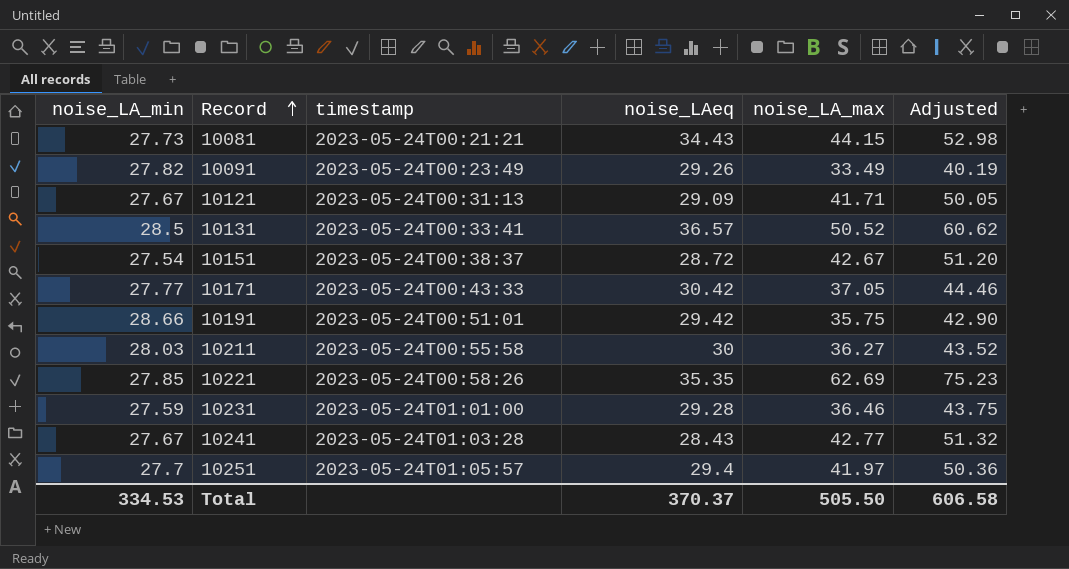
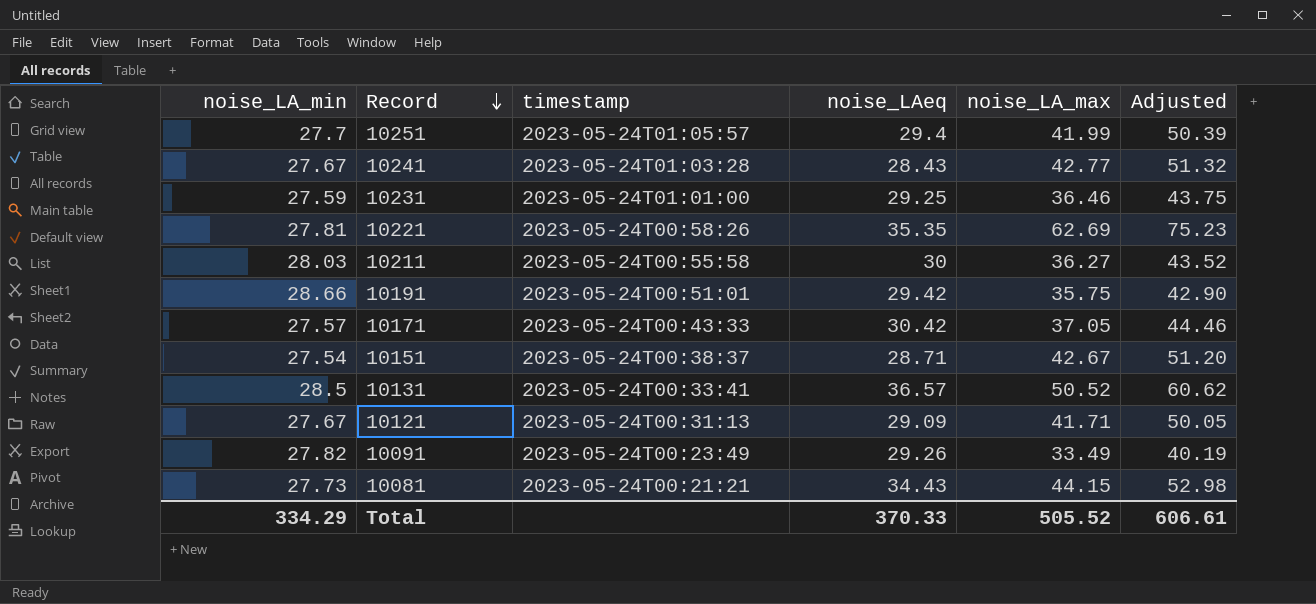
row order: Record ascending -> Record descending
10251 | noise_LA_max: 41.97 -> 41.99
10251 | Adjusted: 50.36 -> 50.39
10231 | noise_LAeq: 29.28 -> 29.25
10221 | noise_LA_min: 27.85 -> 27.81
10171 | noise_LA_min: 27.77 -> 27.57
10151 | noise_LAeq: 28.72 -> 28.71
Total | noise_LA_min: 334.53 -> 334.29
Total | noise_LAeq: 370.37 -> 370.33
Total | noise_LA_max: 505.50 -> 505.52
Total | Adjusted: 606.58 -> 606.61

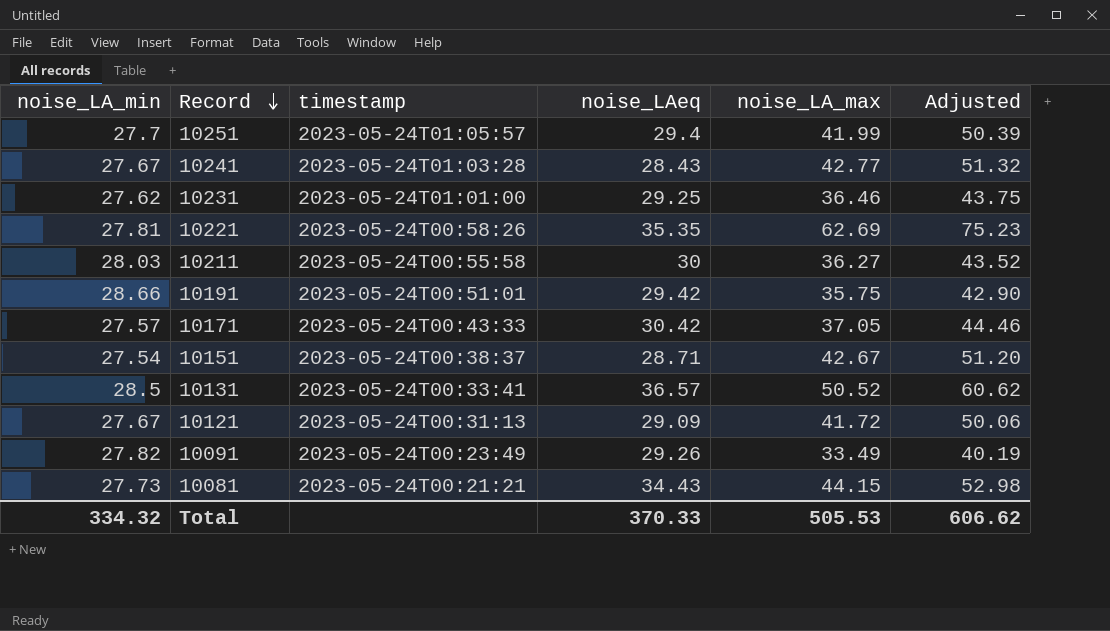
10231 | noise_LA_min: 27.59 -> 27.62
10121 | noise_LA_max: 41.71 -> 41.72
10121 | Adjusted: 50.05 -> 50.06
Total | noise_LA_min: 334.29 -> 334.32
Total | noise_LA_max: 505.52 -> 505.53
Total | Adjusted: 606.61 -> 606.62

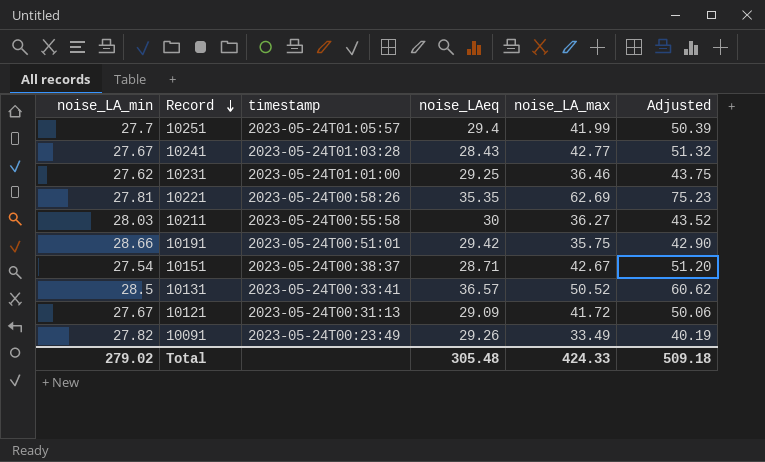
row 10171: 27.57 | 2023-05-24T00:43:33 | 30.42 | 37.05 | 44.46 -> none
row 10081: 27.73 | 2023-05-24T00:21:21 | 34.43 | 44.15 | 52.98 -> none
Total | noise_LA_min: 334.32 -> 279.02
Total | noise_LAeq: 370.33 -> 305.48
Total | noise_LA_max: 505.53 -> 424.33
Total | Adjusted: 606.62 -> 509.18

